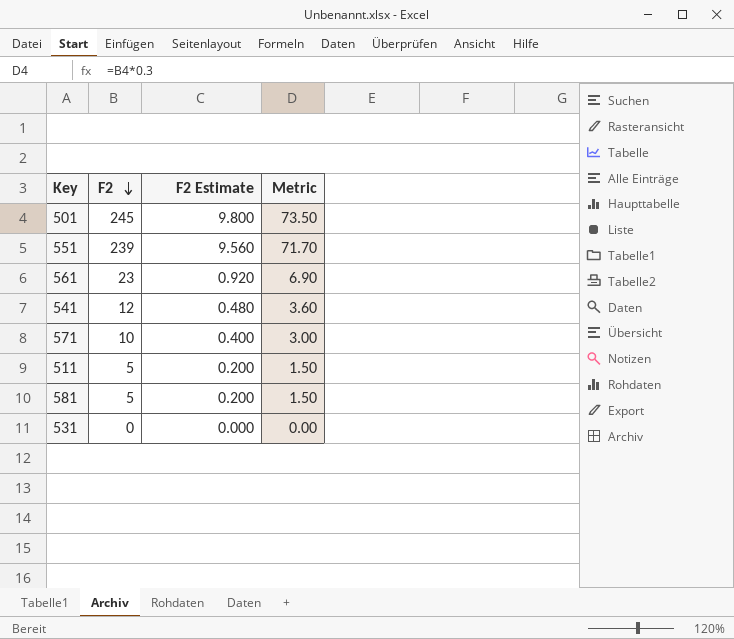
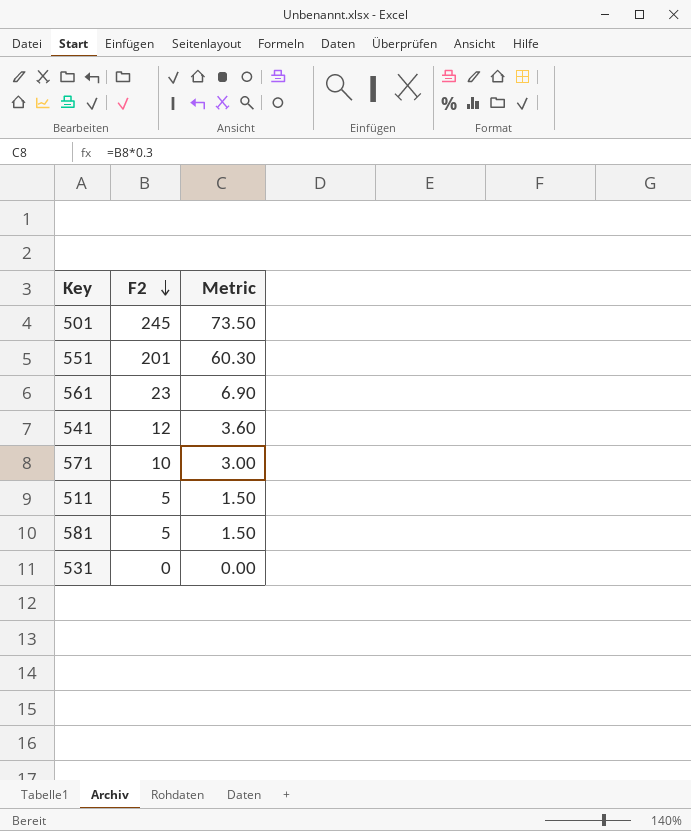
column F2 Estimate | formula: [F2] * 0.04 -> none
551 | F2: 239 -> 201
551 | Metric: 71.70 -> 60.30

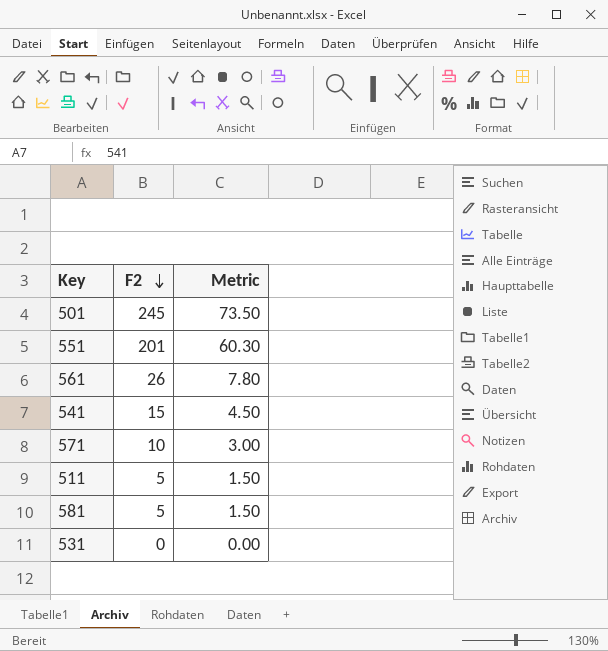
561 | F2: 23 -> 26
561 | Metric: 6.90 -> 7.80
541 | F2: 12 -> 15
541 | Metric: 3.60 -> 4.50

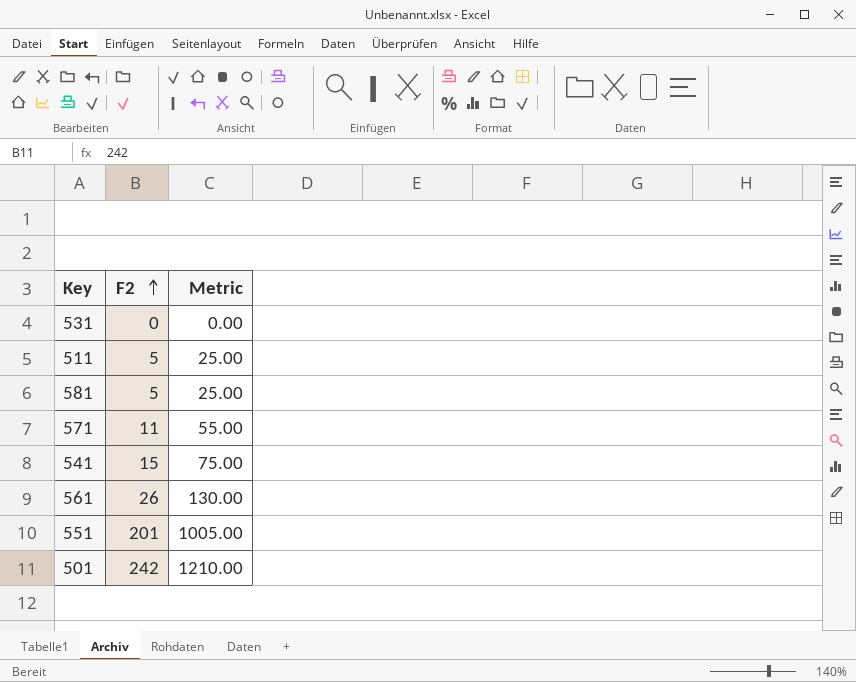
row order: F2 descending -> F2 ascending
column Metric | formula: [F2] * 0.3 -> [F2] * 5
571 | F2: 10 -> 11
501 | F2: 245 -> 242

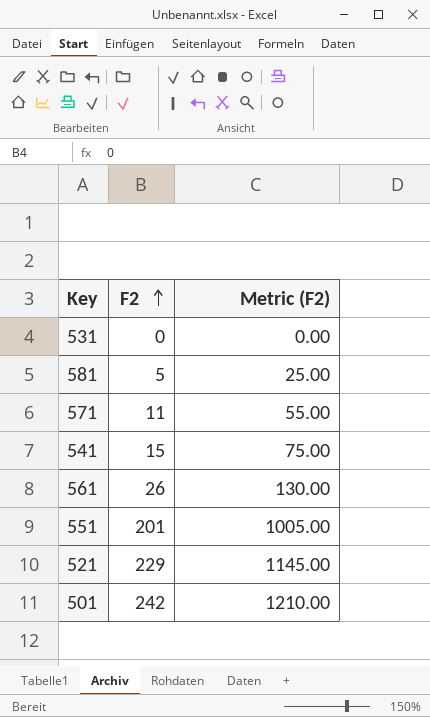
column name: Metric -> Metric (F2)
row 511: 5 | 25.00 -> none
row 521: none -> 229 | 1145.00

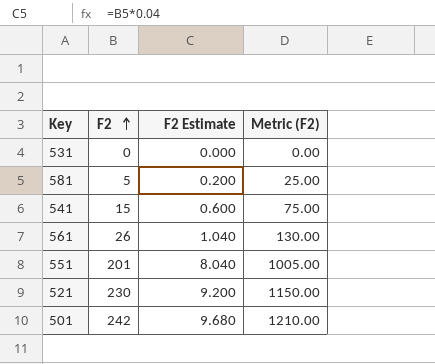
column F2 Estimate | formula: none -> [F2] * 0.04
row 571: 11 | 55.00 -> none
521 | F2: 229 -> 230
521 | Metric (F2): 1145.00 -> 1150.00

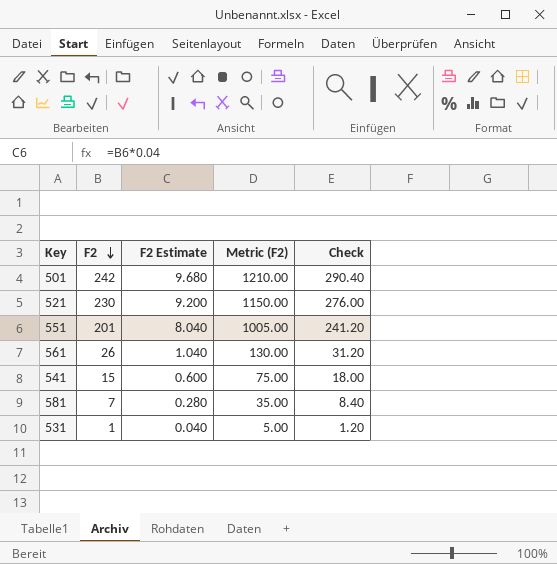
row order: F2 ascending -> F2 descending
column Check | formula: none -> [F2] * 1.2
581 | F2: 5 -> 7
581 | F2 Estimate: 0.200 -> 0.280
581 | Metric (F2): 25.00 -> 35.00
531 | F2: 0 -> 1
531 | F2 Estimate: 0.000 -> 0.040
531 | Metric (F2): 0.00 -> 5.00

